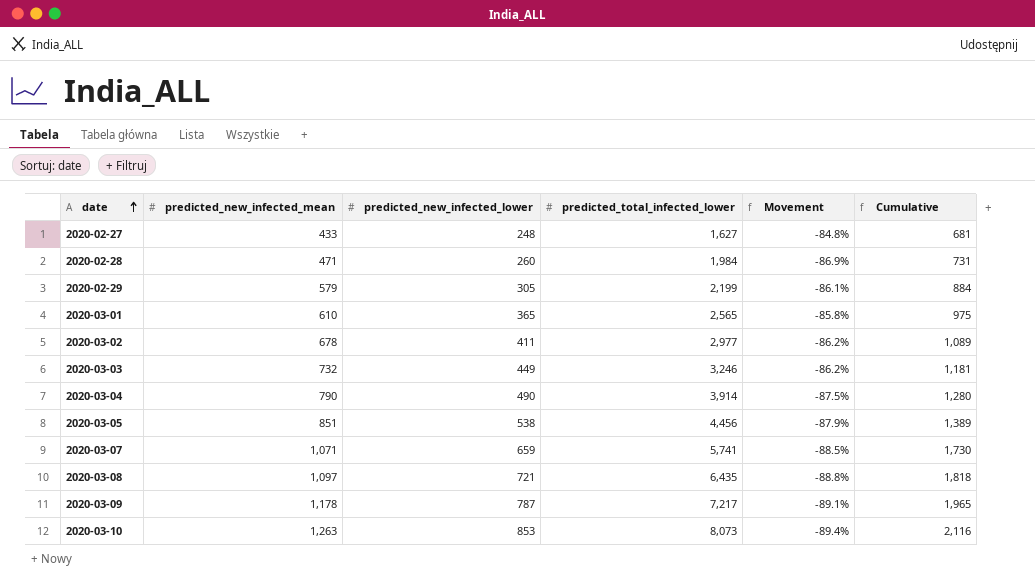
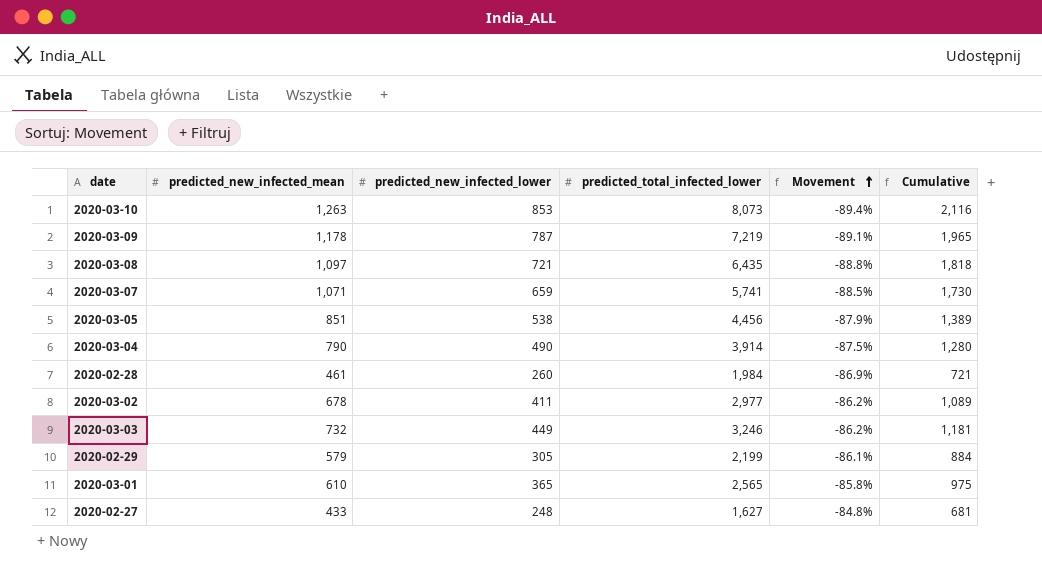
row order: date ascending -> Movement ascending
2020-03-09 | predicted_total_infected_lower: 7,217 -> 7,219
2020-02-28 | predicted_new_infected_mean: 471 -> 461
2020-02-28 | Cumulative: 731 -> 721

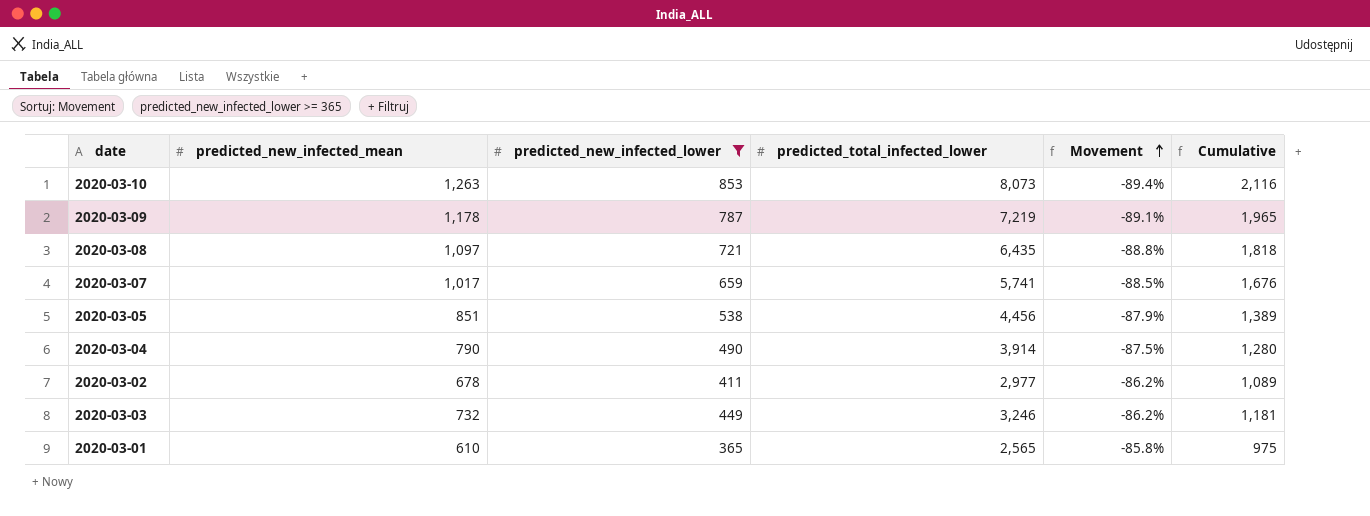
filter: none -> predicted_new_infected_lower >= 365
2020-03-07 | predicted_new_infected_mean: 1,071 -> 1,017
2020-03-07 | Cumulative: 1,730 -> 1,676

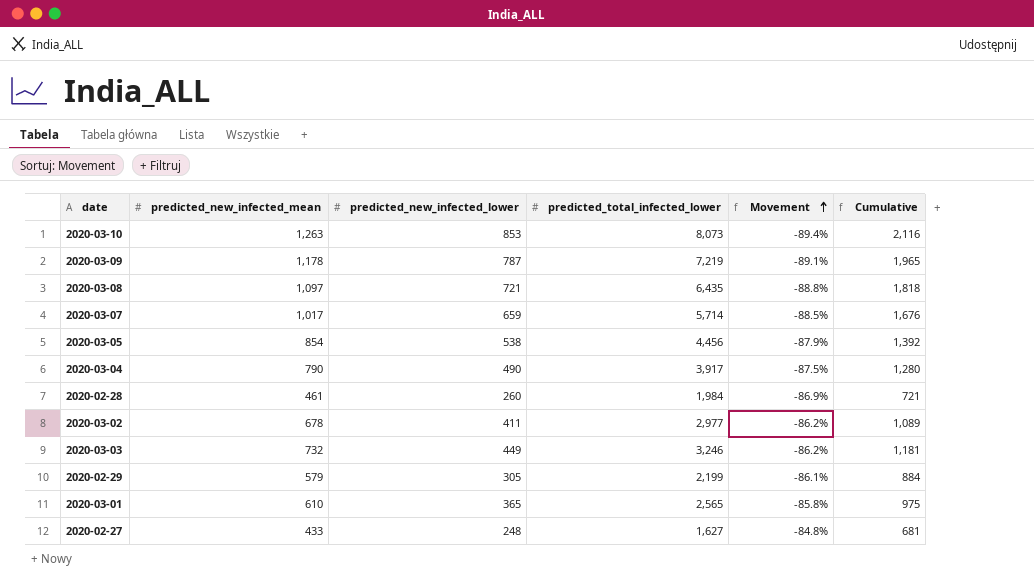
filter: predicted_new_infected_lower >= 365 -> none
2020-03-07 | predicted_total_infected_lower: 5,741 -> 5,714
2020-03-05 | predicted_new_infected_mean: 851 -> 854
2020-03-05 | Cumulative: 1,389 -> 1,392
2020-03-04 | predicted_total_infected_lower: 3,914 -> 3,917

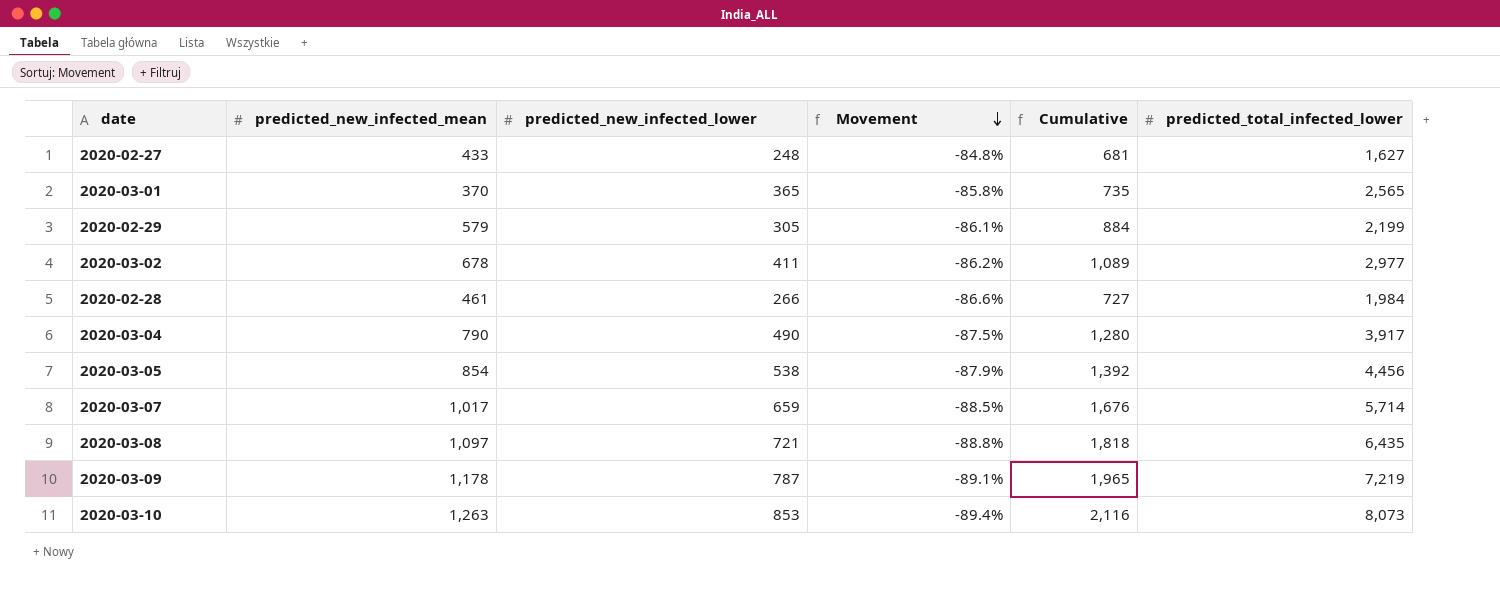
row order: Movement ascending -> Movement descending
column predicted_total_infected_lower | position: 4 -> 6
row 2020-03-03: 732 | 449 | 3,246 | -86.2% | 1,181 -> none
2020-03-01 | predicted_new_infected_mean: 610 -> 370
2020-03-01 | Cumulative: 975 -> 735
2020-02-28 | predicted_new_infected_lower: 260 -> 266
2020-02-28 | Movement: -86.9% -> -86.6%
2020-02-28 | Cumulative: 721 -> 727

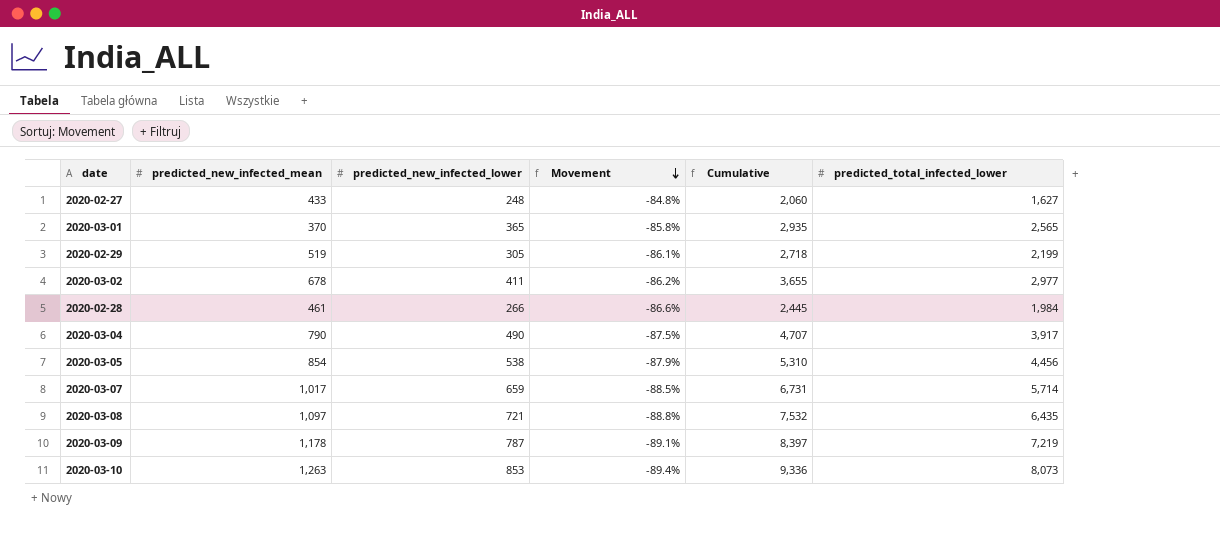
column Cumulative | formula: [predicted_new_infected_mean] + [predicted_new_infected_lower] -> [predicted_new_infected_mean] + [predicted_total_infected_lower]
2020-02-29 | predicted_new_infected_mean: 579 -> 519

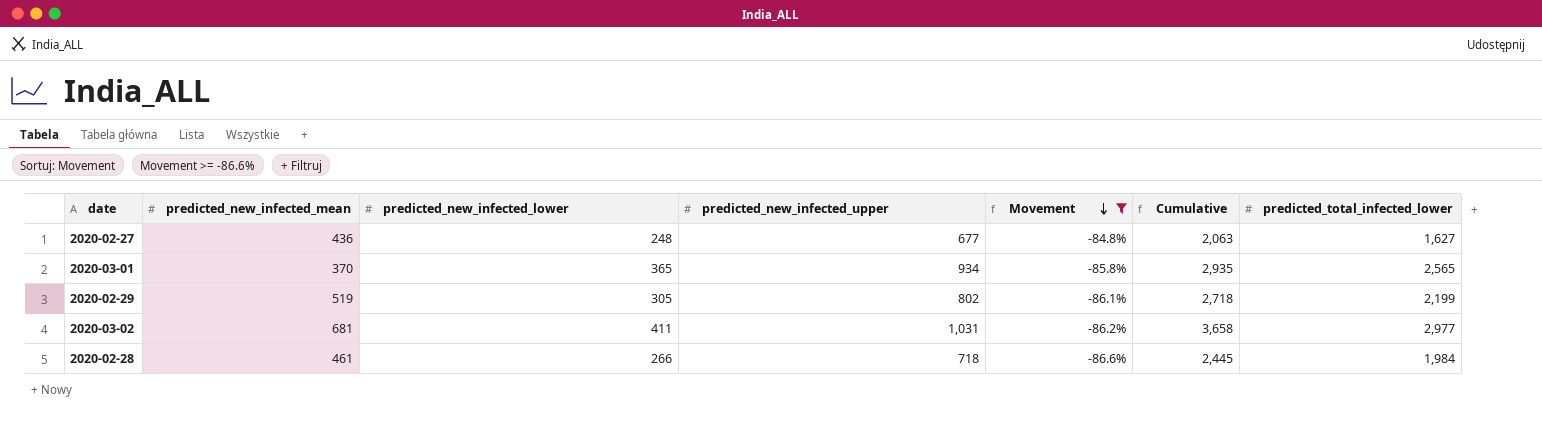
filter: none -> Movement >= -86.6%
column predicted_new_infected_upper | position: none -> 4
2020-02-27 | predicted_new_infected_mean: 433 -> 436
2020-02-27 | Cumulative: 2,060 -> 2,063
2020-03-02 | predicted_new_infected_mean: 678 -> 681
2020-03-02 | Cumulative: 3,655 -> 3,658

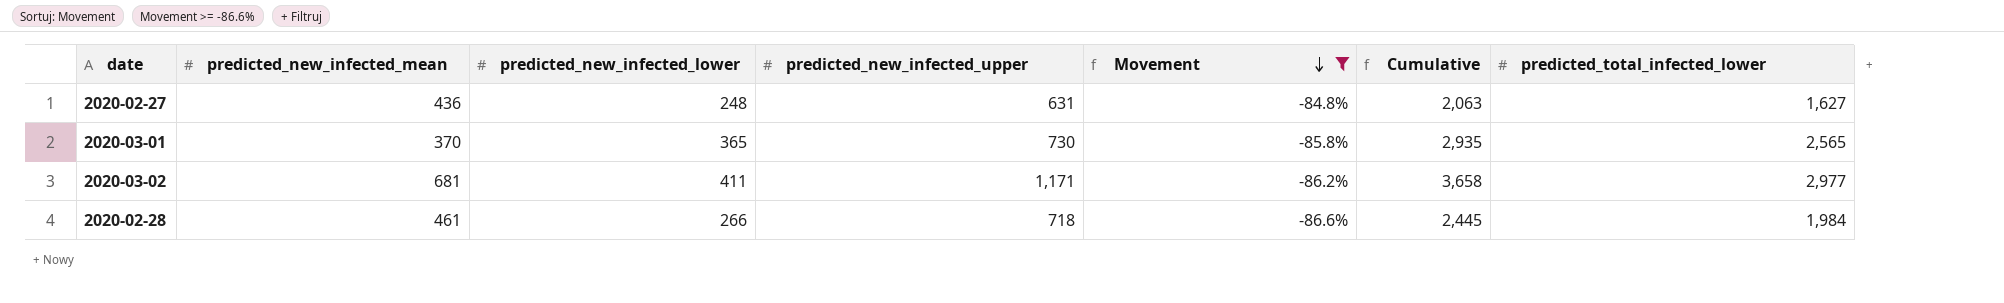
row 2020-02-29: 519 | 305 | 802 | -86.1% | 2,718 | 2,199 -> none
2020-02-27 | predicted_new_infected_upper: 677 -> 631
2020-03-01 | predicted_new_infected_upper: 934 -> 730
2020-03-02 | predicted_new_infected_upper: 1,031 -> 1,171

